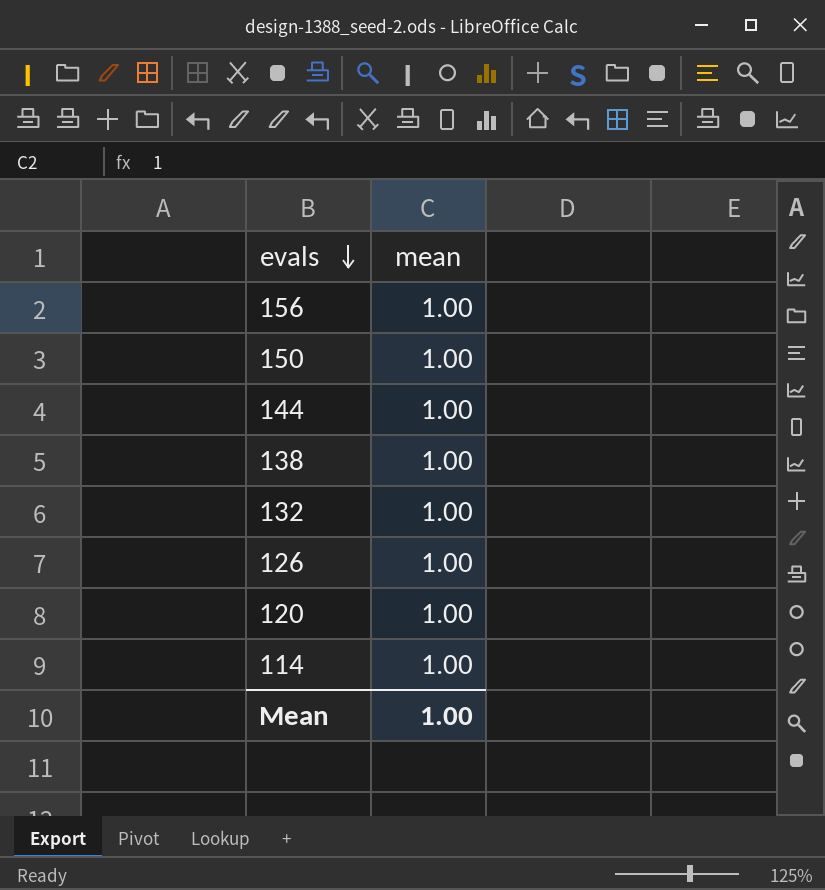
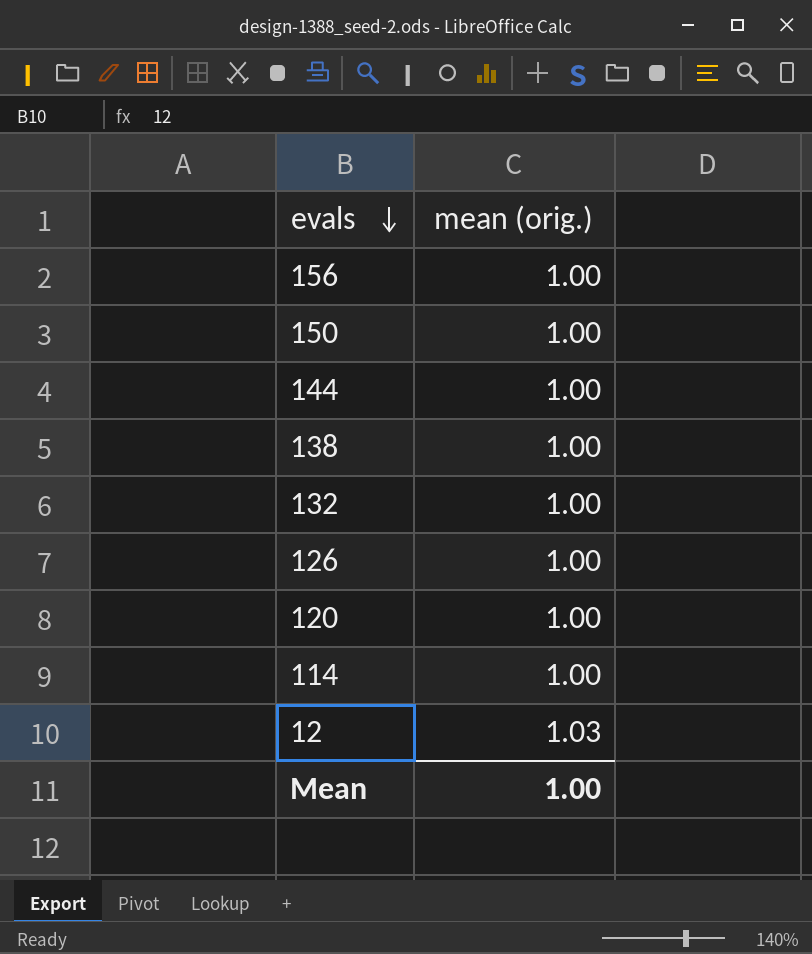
column name: mean -> mean (orig.)
row 12: none -> 1.03

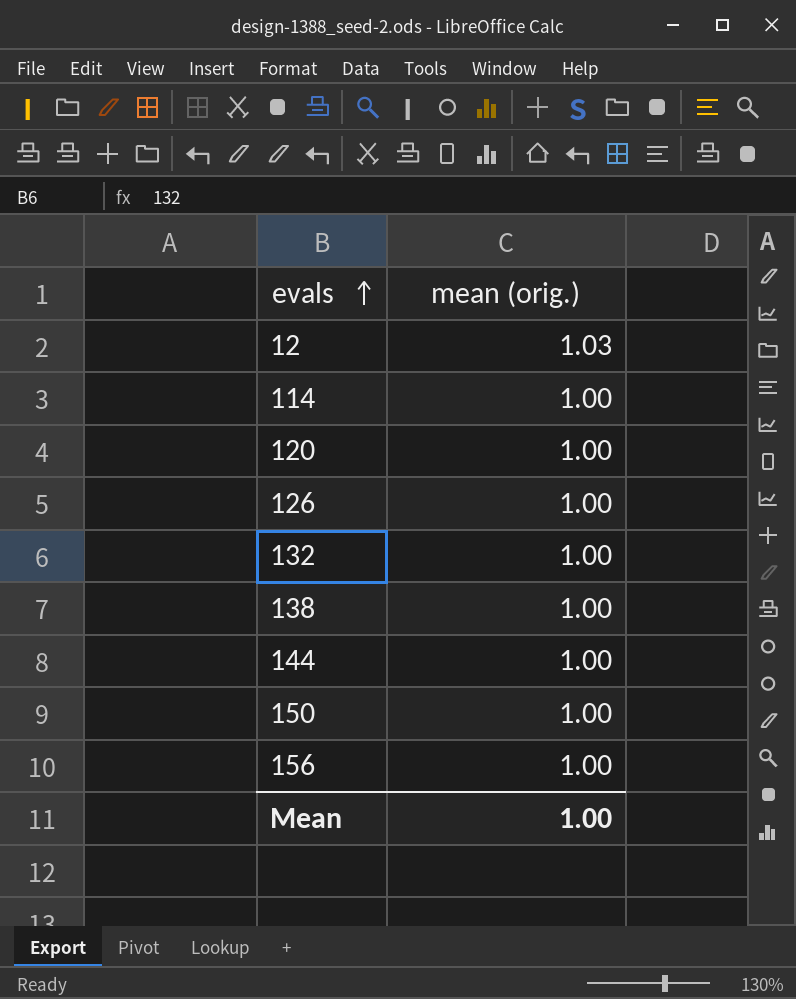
row order: evals descending -> evals ascending

